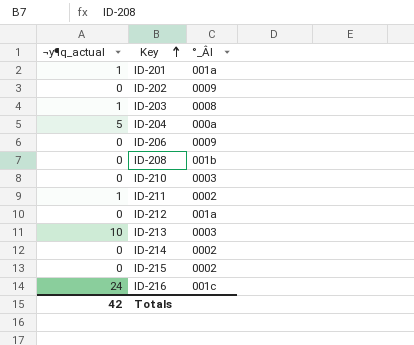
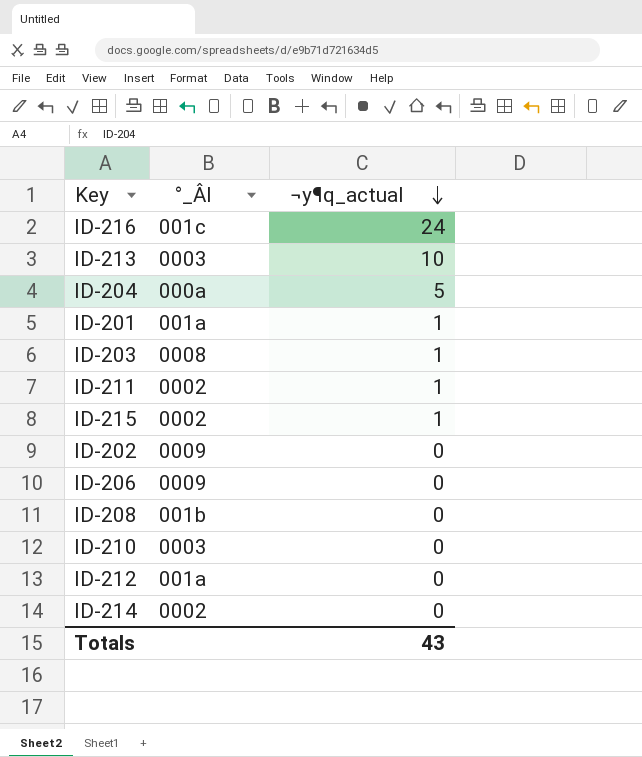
row order: Key ascending -> ¬y¶q_actual descending
column ¬y¶q_actual | position: 1 -> 3
ID-215 | ¬y¶q_actual: 0 -> 1
Totals | ¬y¶q_actual: 42 -> 43

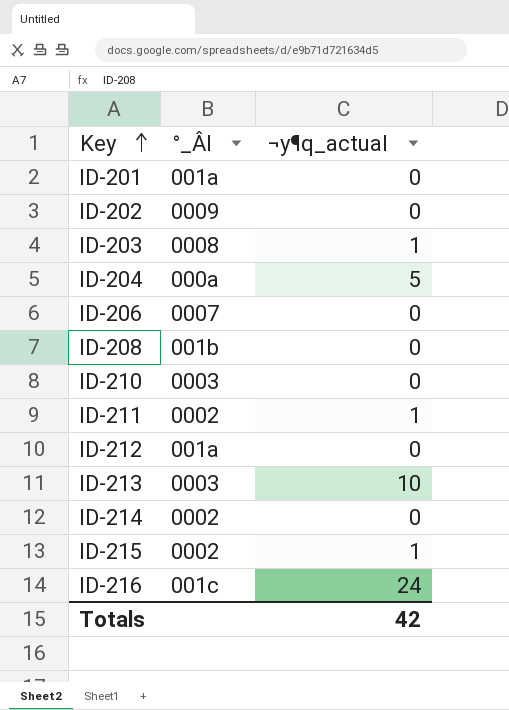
row order: ¬y¶q_actual descending -> Key ascending
ID-201 | ¬y¶q_actual: 1 -> 0
ID-206 | °_ÂI: 0009 -> 0007
Totals | ¬y¶q_actual: 43 -> 42

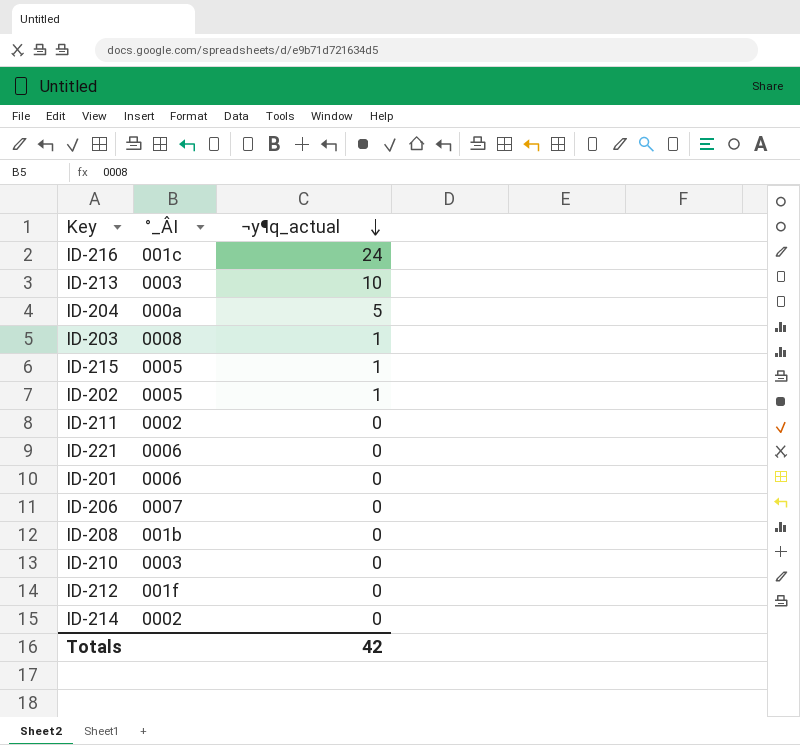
row order: Key ascending -> ¬y¶q_actual descending
ID-215 | °_ÂI: 0002 -> 0005
ID-202 | °_ÂI: 0009 -> 0005
ID-202 | ¬y¶q_actual: 0 -> 1
ID-211 | ¬y¶q_actual: 1 -> 0
row ID-221: none -> 0006 | 0
ID-201 | °_ÂI: 001a -> 0006
ID-212 | °_ÂI: 001a -> 001f

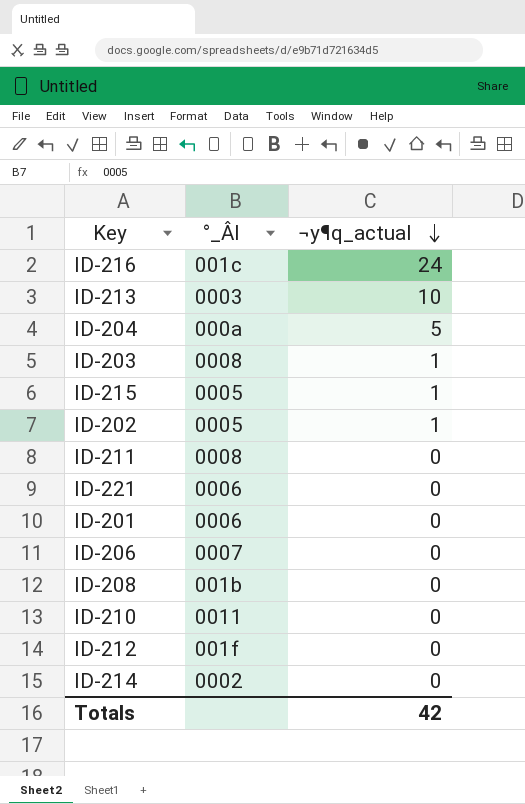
ID-211 | °_ÂI: 0002 -> 0008
ID-210 | °_ÂI: 0003 -> 0011

